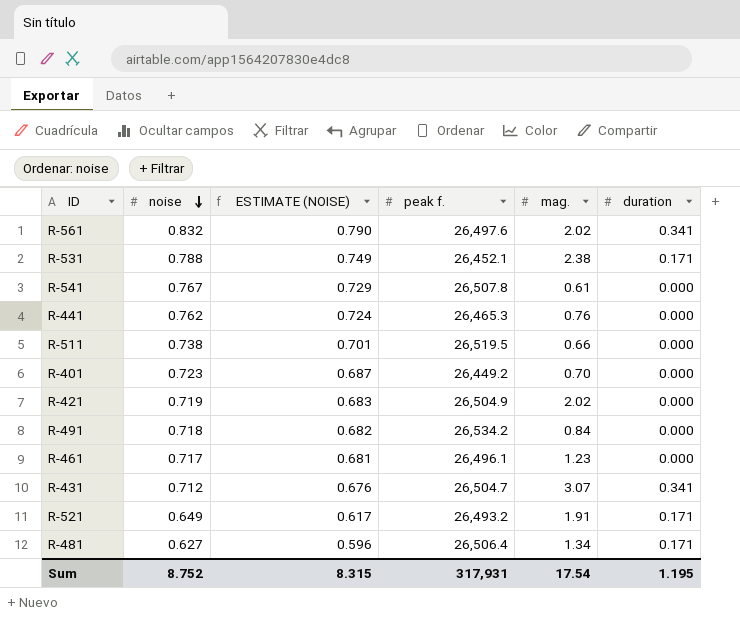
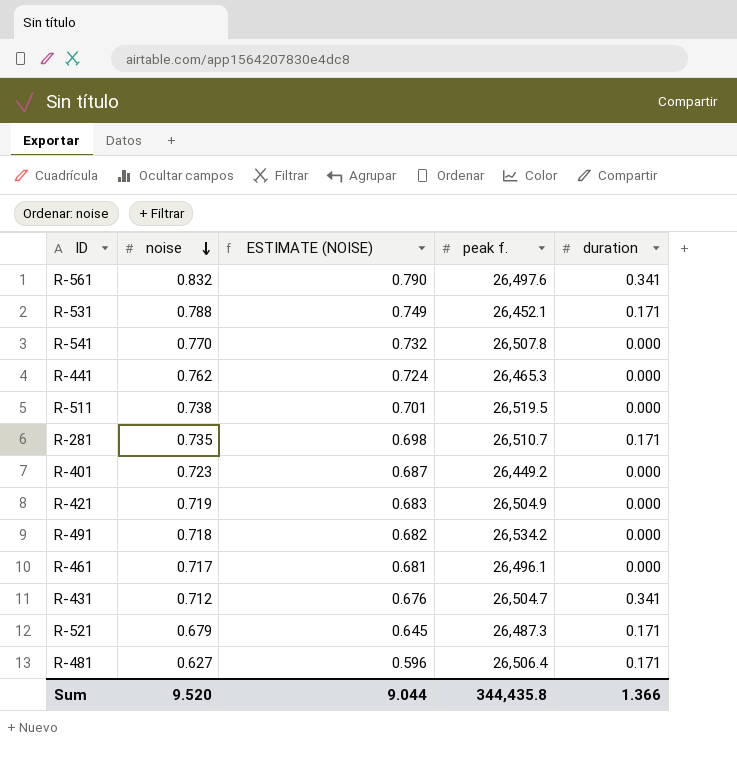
column mag. | position: 5 -> none
R-541 | noise: 0.767 -> 0.770
R-541 | ESTIMATE (NOISE): 0.729 -> 0.732
row R-281: none -> 0.735 | 0.698 | 26,510.7 | 0.171
R-521 | noise: 0.649 -> 0.679
R-521 | ESTIMATE (NOISE): 0.617 -> 0.645
R-521 | peak f.: 26,493.2 -> 26,487.3
Sum | noise: 8.752 -> 9.520
Sum | ESTIMATE (NOISE): 8.315 -> 9.044
Sum | peak f.: 317,931 -> 344,435.8
Sum | duration: 1.195 -> 1.366

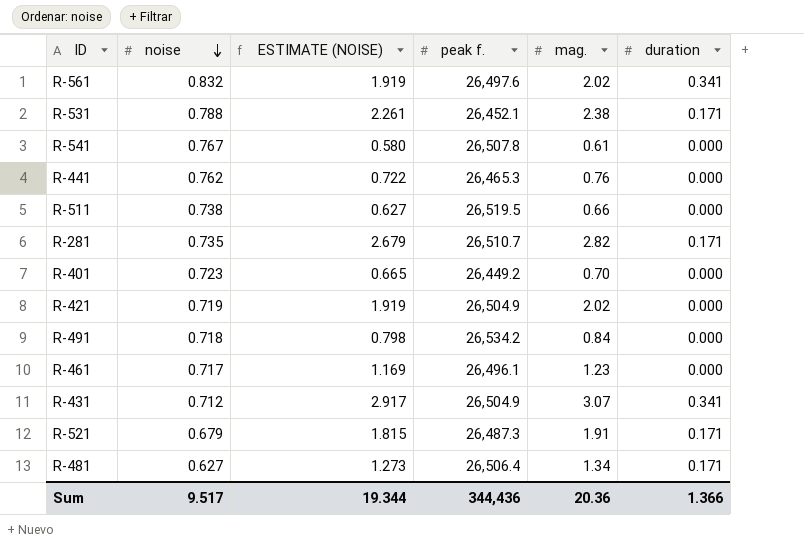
column ESTIMATE (NOISE) | formula: [noise] * 0.95 -> [mag.] * 0.95
column mag. | position: none -> 5
R-541 | noise: 0.770 -> 0.767
R-431 | peak f.: 26,504.7 -> 26,504.9
Sum | noise: 9.520 -> 9.517
Sum | ESTIMATE (NOISE): 9.044 -> 19.344
Sum | peak f.: 344,435.8 -> 344,436

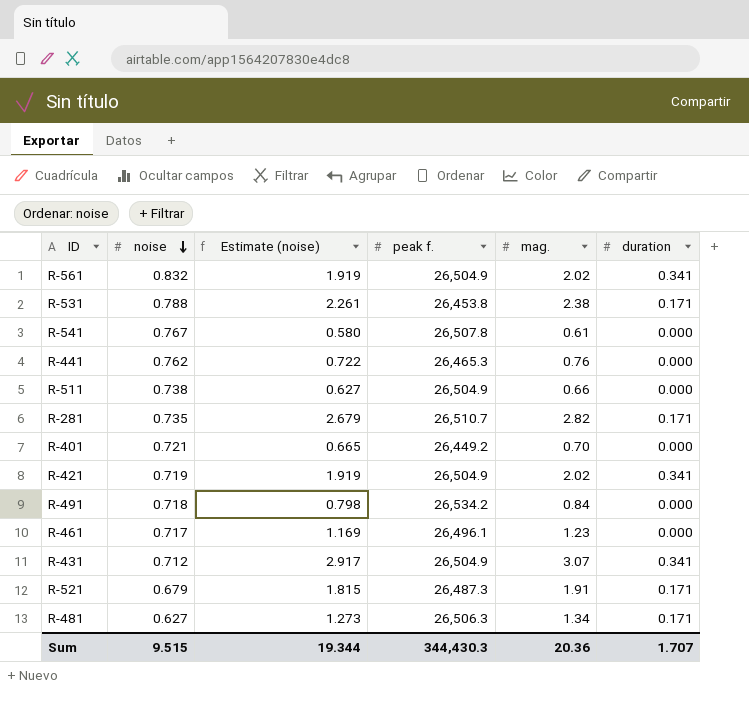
column name: ESTIMATE (NOISE) -> Estimate (noise)
R-561 | peak f.: 26,497.6 -> 26,504.9
R-531 | peak f.: 26,452.1 -> 26,453.8
R-511 | peak f.: 26,519.5 -> 26,504.9
R-401 | noise: 0.723 -> 0.721
R-421 | duration: 0.000 -> 0.341
R-481 | peak f.: 26,506.4 -> 26,506.3
Sum | noise: 9.517 -> 9.515
Sum | peak f.: 344,436 -> 344,430.3
Sum | duration: 1.366 -> 1.707

